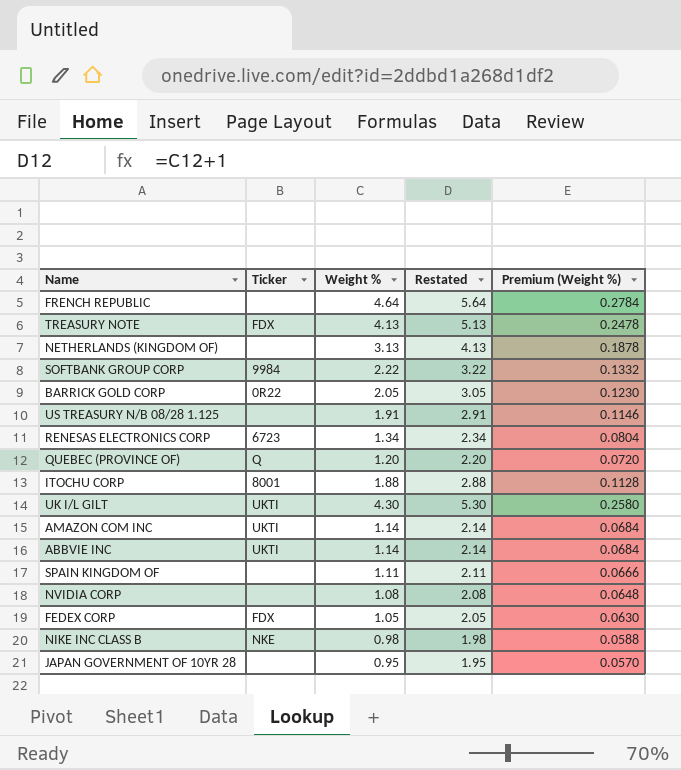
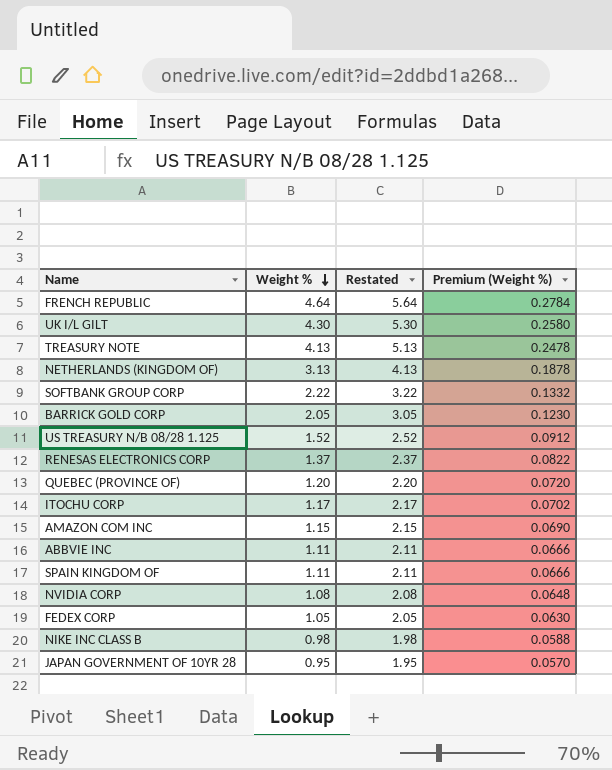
row order: none -> Weight % descending
column Ticker | position: 2 -> none
US TREASURY N/B 08/28 1.125 | Weight %: 1.91 -> 1.52
US TREASURY N/B 08/28 1.125 | Restated: 2.91 -> 2.52
US TREASURY N/B 08/28 1.125 | Premium (Weight %): 0.1146 -> 0.0912
RENESAS ELECTRONICS CORP | Weight %: 1.34 -> 1.37
RENESAS ELECTRONICS CORP | Restated: 2.34 -> 2.37
RENESAS ELECTRONICS CORP | Premium (Weight %): 0.0804 -> 0.0822
ITOCHU CORP | Weight %: 1.88 -> 1.17
ITOCHU CORP | Restated: 2.88 -> 2.17
ITOCHU CORP | Premium (Weight %): 0.1128 -> 0.0702
AMAZON COM INC | Weight %: 1.14 -> 1.15
AMAZON COM INC | Restated: 2.14 -> 2.15
AMAZON COM INC | Premium (Weight %): 0.0684 -> 0.0690
ABBVIE INC | Weight %: 1.14 -> 1.11
ABBVIE INC | Restated: 2.14 -> 2.11
ABBVIE INC | Premium (Weight %): 0.0684 -> 0.0666

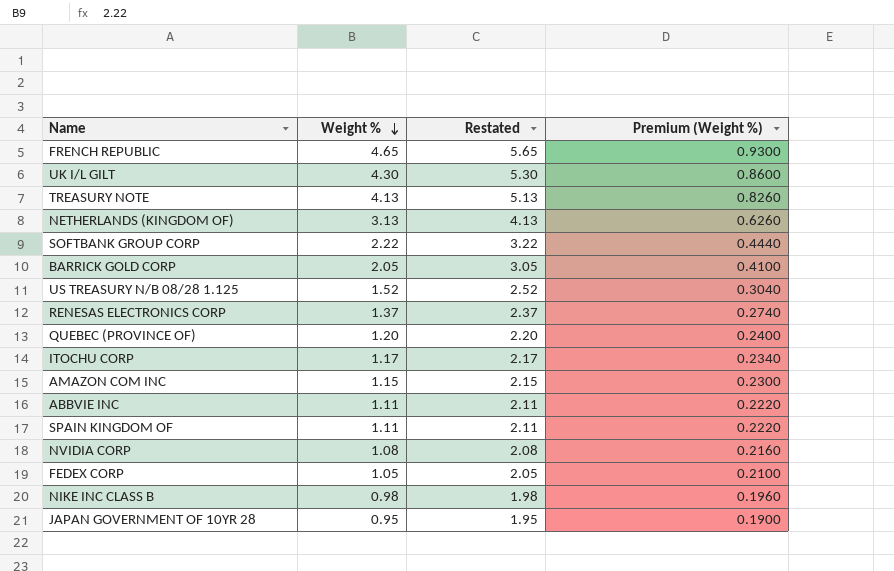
column Premium (Weight %) | formula: [Weight %] * 0.06 -> [Weight %] * 0.2
FRENCH REPUBLIC | Weight %: 4.64 -> 4.65
FRENCH REPUBLIC | Restated: 5.64 -> 5.65

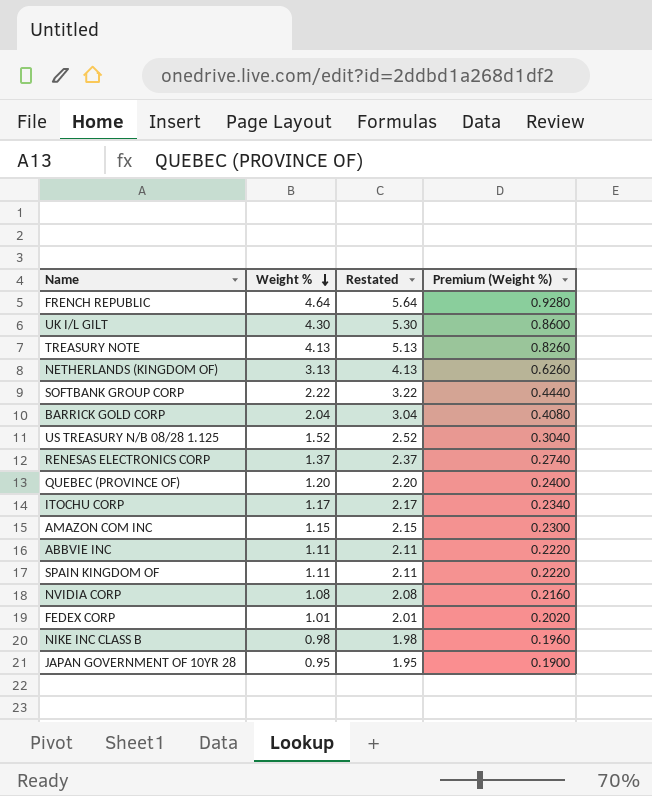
FRENCH REPUBLIC | Weight %: 4.65 -> 4.64
FRENCH REPUBLIC | Restated: 5.65 -> 5.64
FRENCH REPUBLIC | Premium (Weight %): 0.9300 -> 0.9280
BARRICK GOLD CORP | Weight %: 2.05 -> 2.04
BARRICK GOLD CORP | Restated: 3.05 -> 3.04
BARRICK GOLD CORP | Premium (Weight %): 0.4100 -> 0.4080
FEDEX CORP | Weight %: 1.05 -> 1.01
FEDEX CORP | Restated: 2.05 -> 2.01
FEDEX CORP | Premium (Weight %): 0.2100 -> 0.2020

